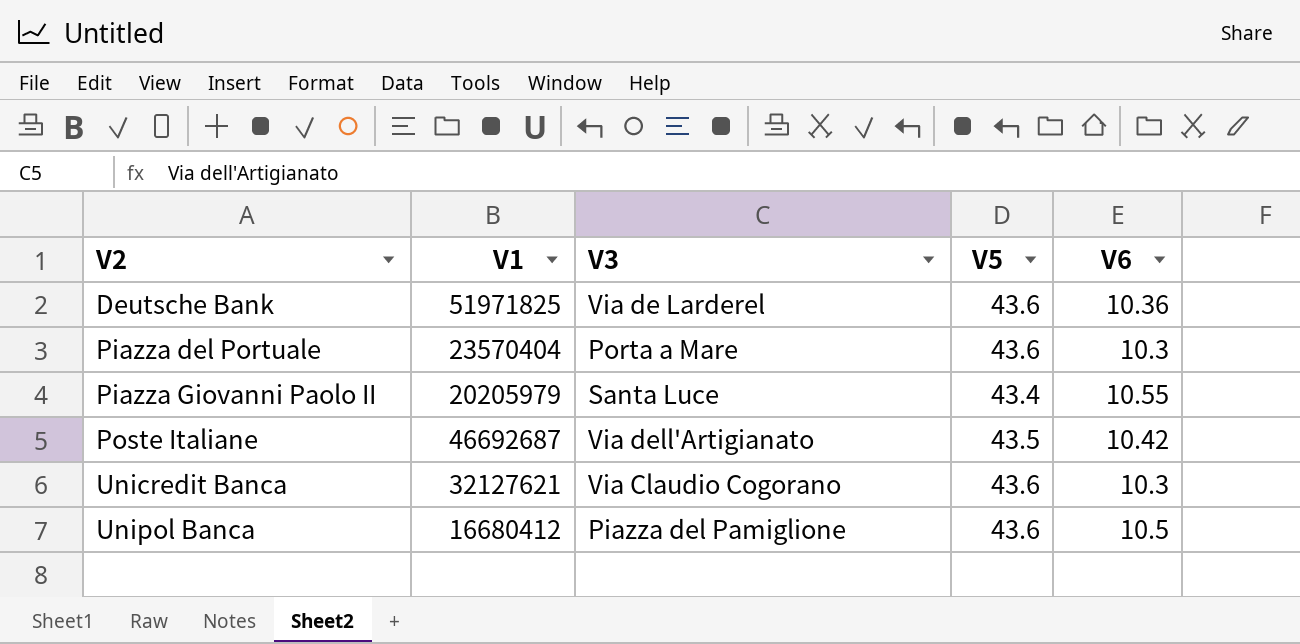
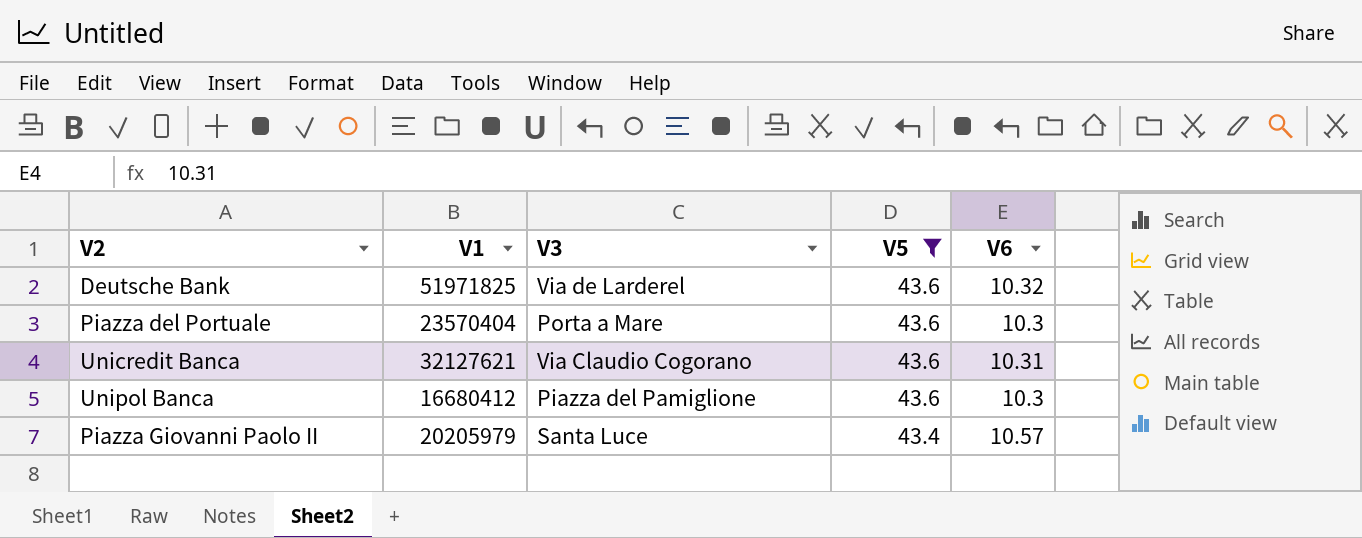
filter: none -> V5 != 43.5
row order: V2 ascending -> V5 descending
Deutsche Bank | V6: 10.36 -> 10.32
Unicredit Banca | V6: 10.3 -> 10.31
Unipol Banca | V6: 10.5 -> 10.3
Piazza Giovanni Paolo II | V6: 10.55 -> 10.57

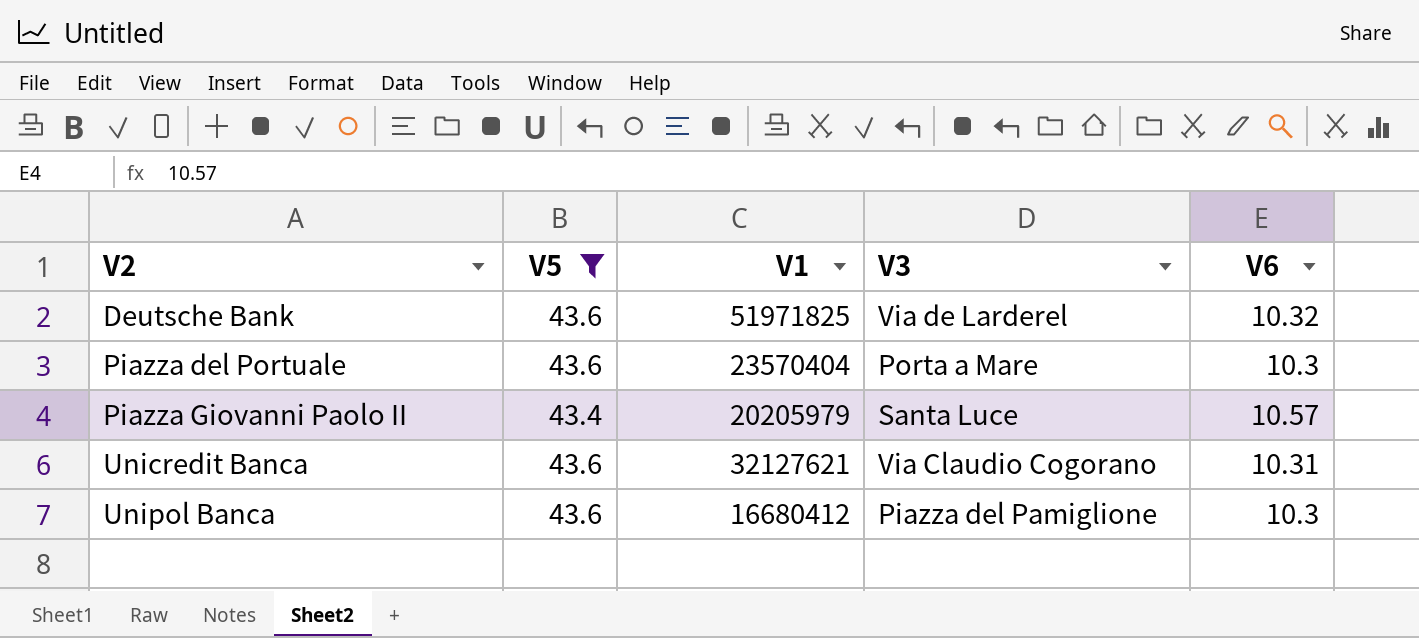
row order: V5 descending -> V2 ascending
column V5 | position: 4 -> 2

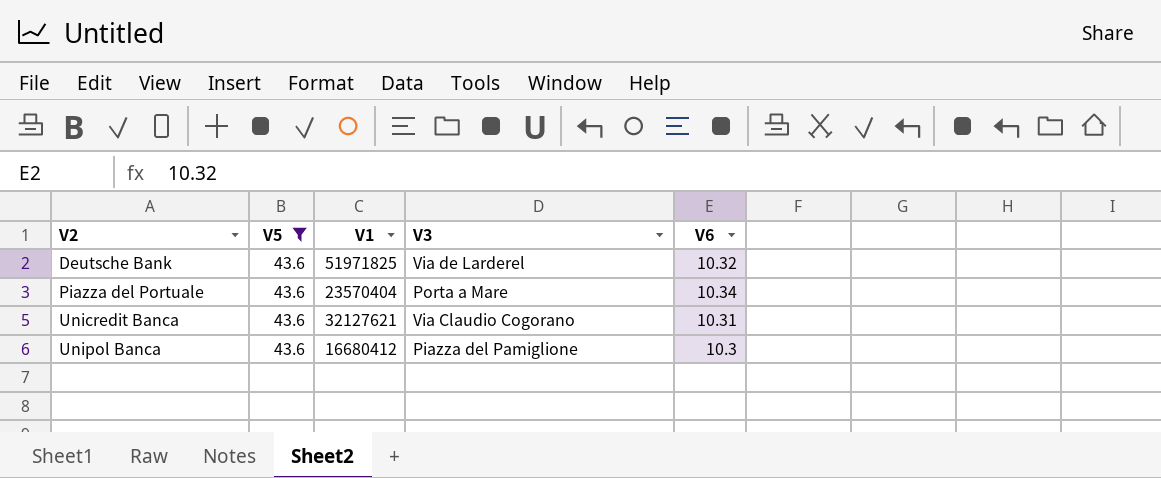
row Piazza Giovanni Paolo II: 43.4 | 20205979 | Santa Luce | 10.57 -> none
Piazza del Portuale | V6: 10.3 -> 10.34

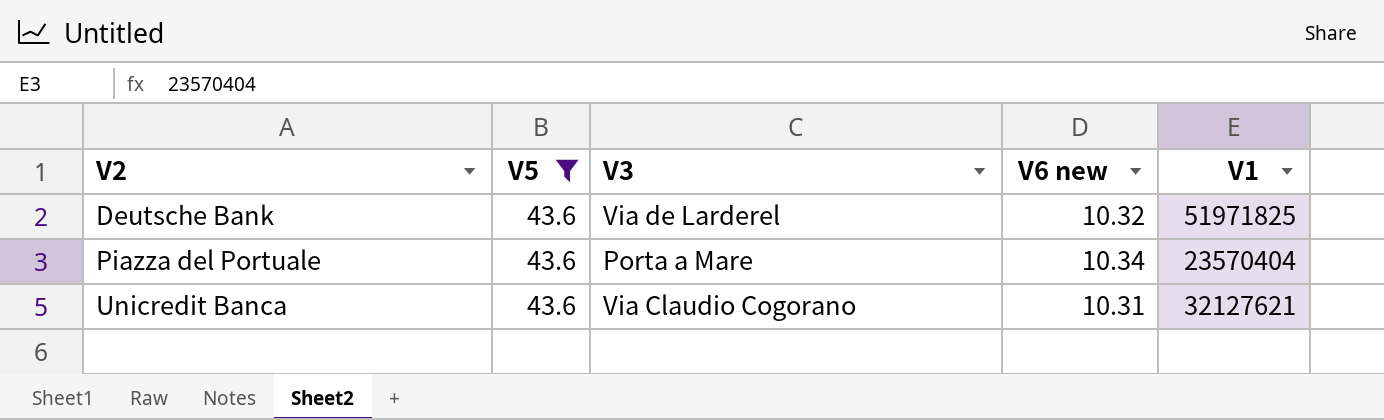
column name: V6 -> V6 new
column V1 | position: 3 -> 5
row Unipol Banca: 43.6 | 16680412 | Piazza del Pamiglione | 10.3 -> none

